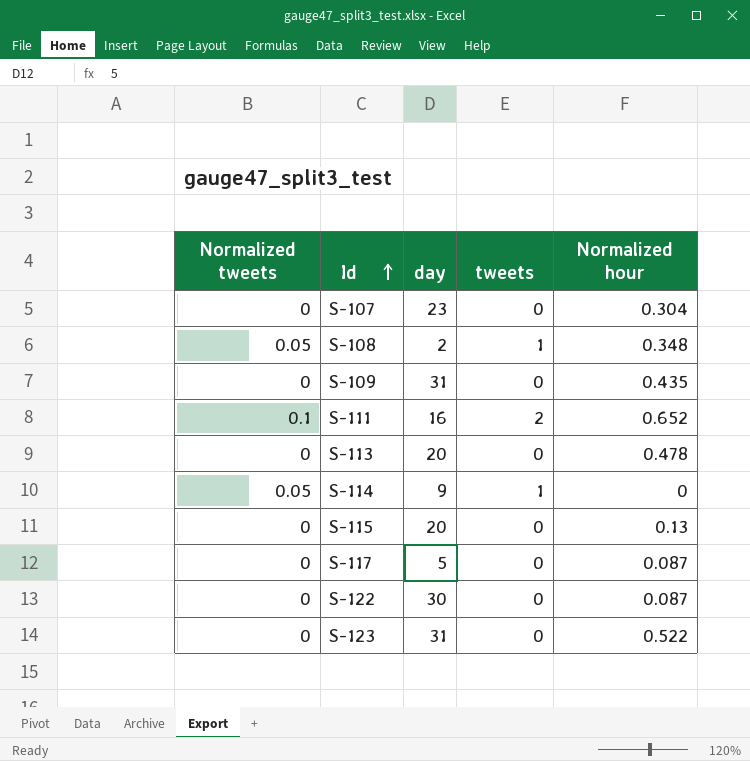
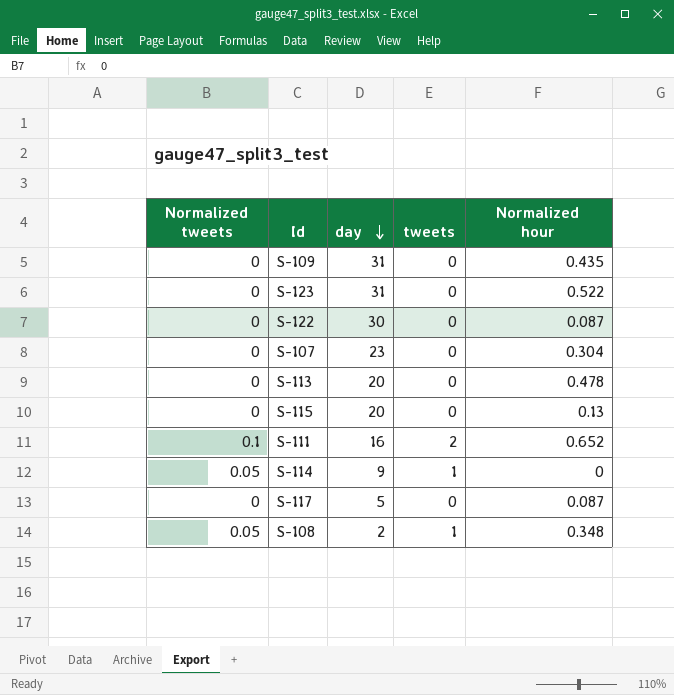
row order: Id ascending -> day descending

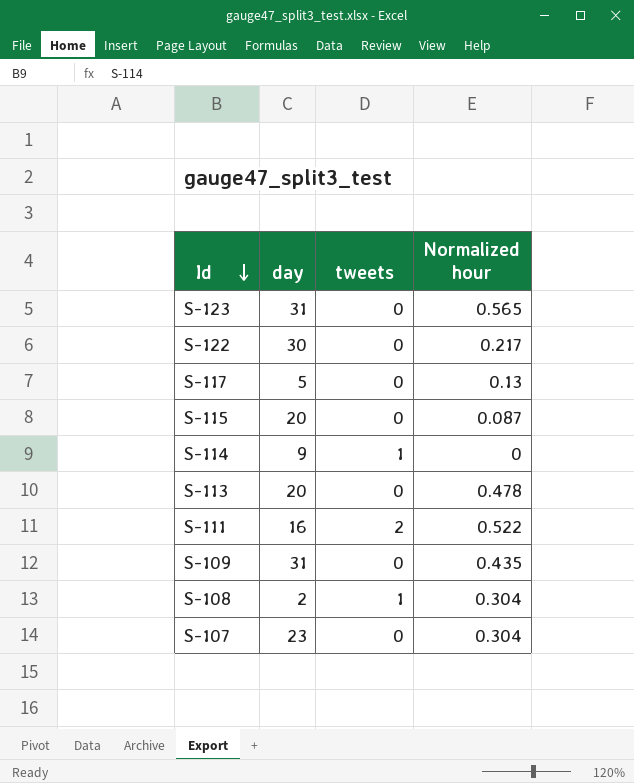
row order: day descending -> Id descending
column Normalized tweets | position: 1 -> none
S-123 | Normalized hour: 0.522 -> 0.565
S-122 | Normalized hour: 0.087 -> 0.217
S-117 | Normalized hour: 0.087 -> 0.13
S-115 | Normalized hour: 0.13 -> 0.087
S-111 | Normalized hour: 0.652 -> 0.522
S-108 | Normalized hour: 0.348 -> 0.304

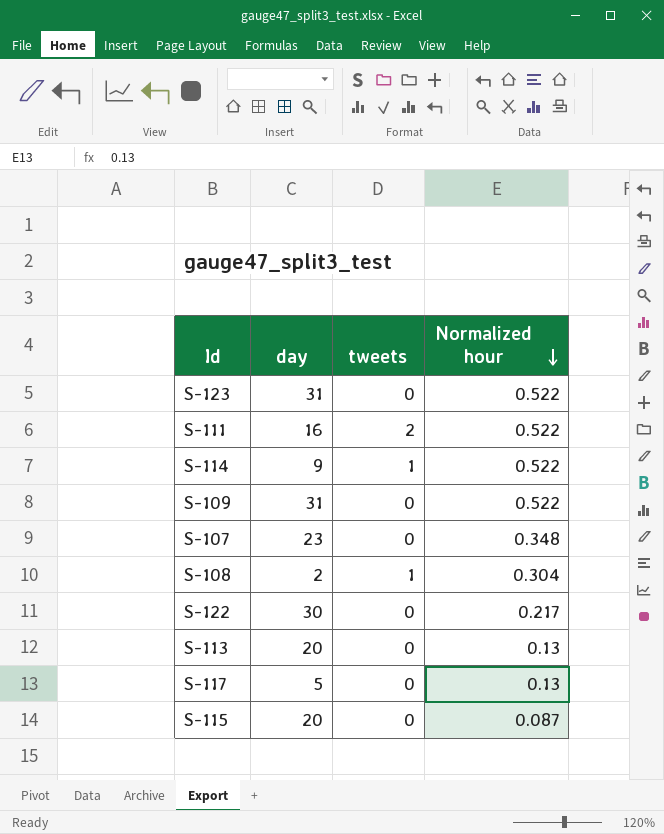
row order: Id descending -> Normalized hour descending
S-123 | Normalized hour: 0.565 -> 0.522
S-114 | Normalized hour: 0 -> 0.522
S-109 | Normalized hour: 0.435 -> 0.522
S-107 | Normalized hour: 0.304 -> 0.348
S-113 | Normalized hour: 0.478 -> 0.13

